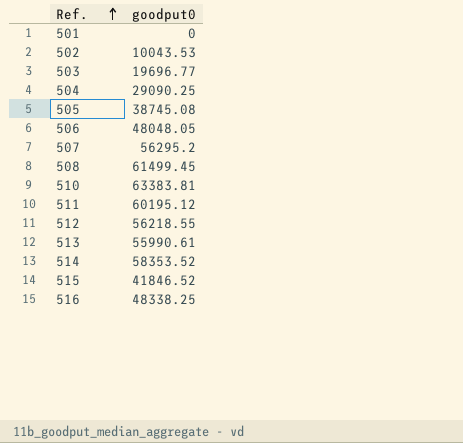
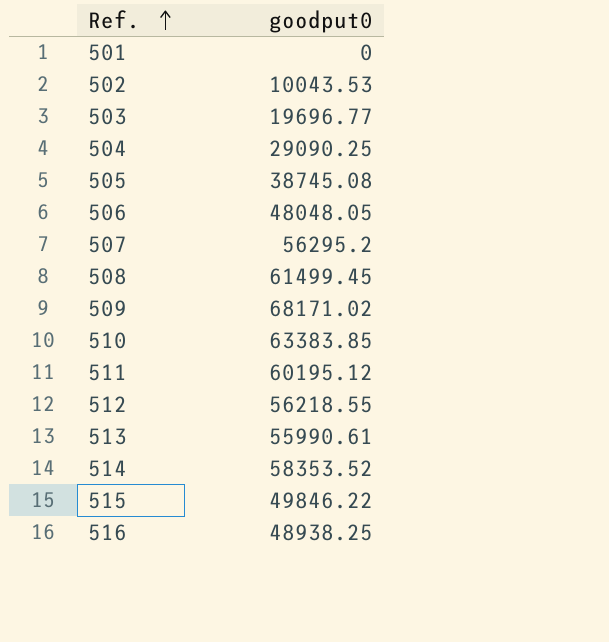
row 509: none -> 68171.02
510 | goodput0: 63383.81 -> 63383.85
515 | goodput0: 41846.52 -> 49846.22
516 | goodput0: 48338.25 -> 48938.25

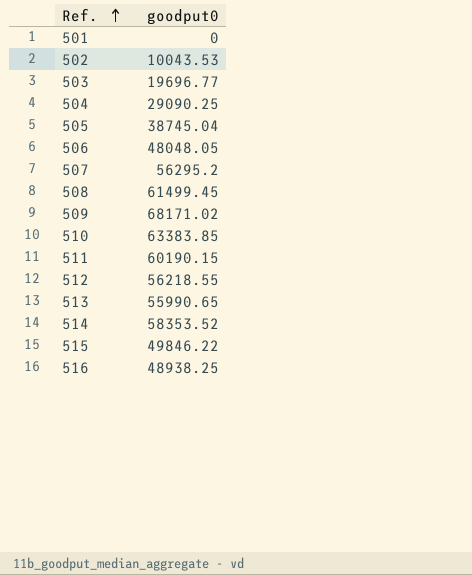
505 | goodput0: 38745.08 -> 38745.04
511 | goodput0: 60195.12 -> 60190.15
513 | goodput0: 55990.61 -> 55990.65

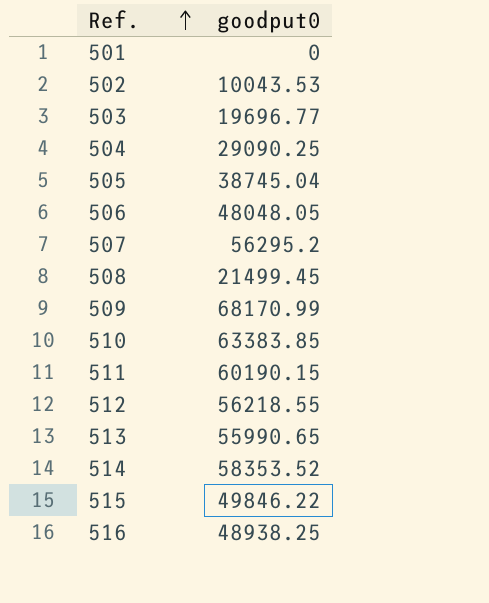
508 | goodput0: 61499.45 -> 21499.45
509 | goodput0: 68171.02 -> 68170.99

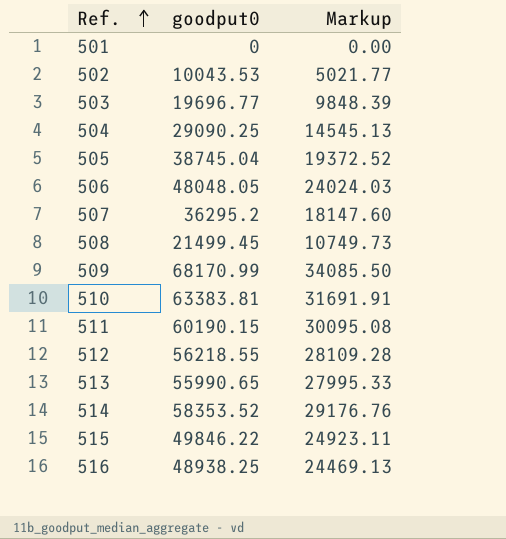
column Markup | formula: none -> [goodput0] * 0.5
507 | goodput0: 56295.2 -> 36295.2
510 | goodput0: 63383.85 -> 63383.81

